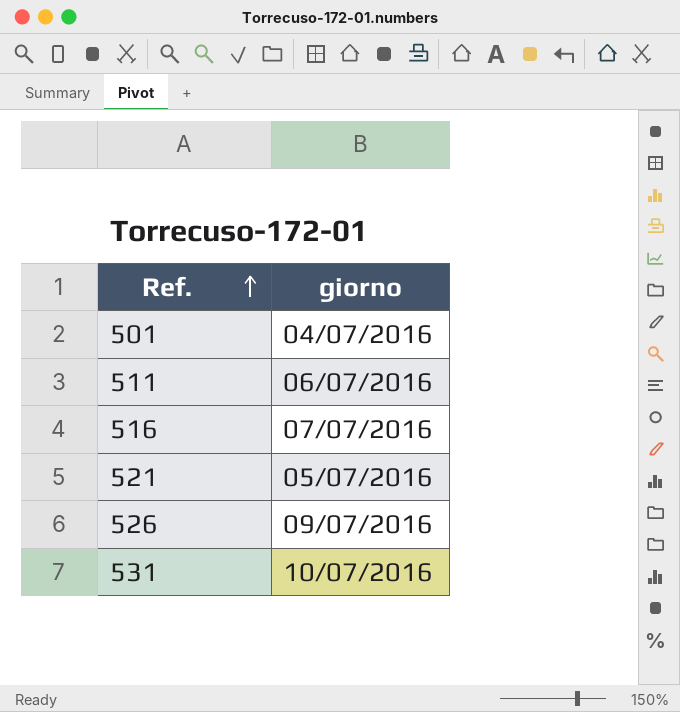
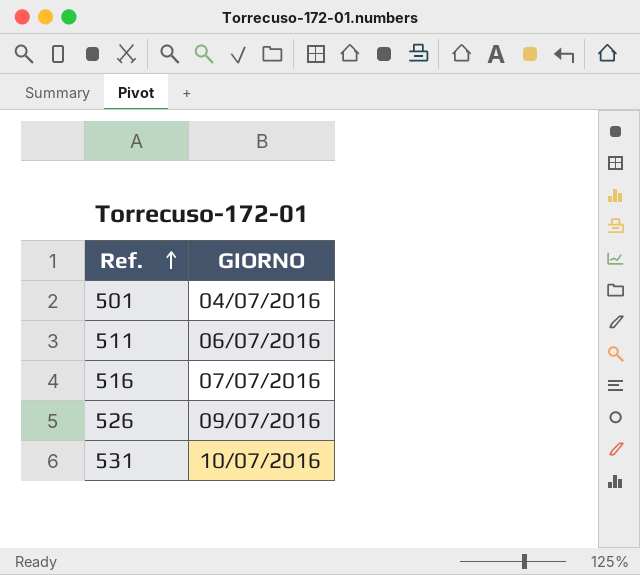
column name: giorno -> GIORNO
row 521: 05/07/2016 -> none

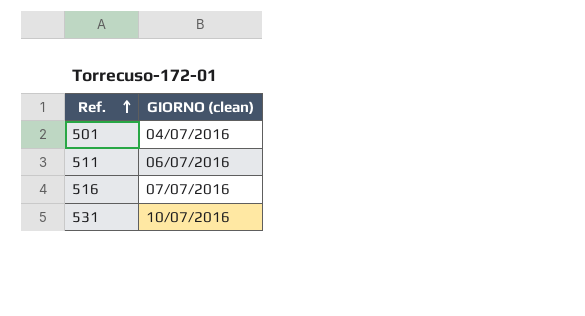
column name: GIORNO -> GIORNO (clean)
row 526: 09/07/2016 -> none

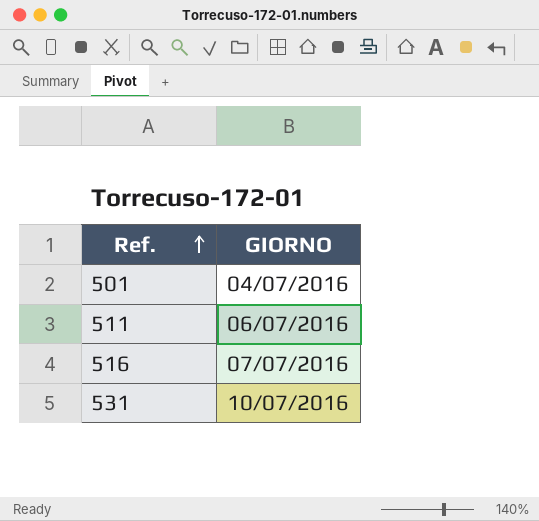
column name: GIORNO (clean) -> GIORNO

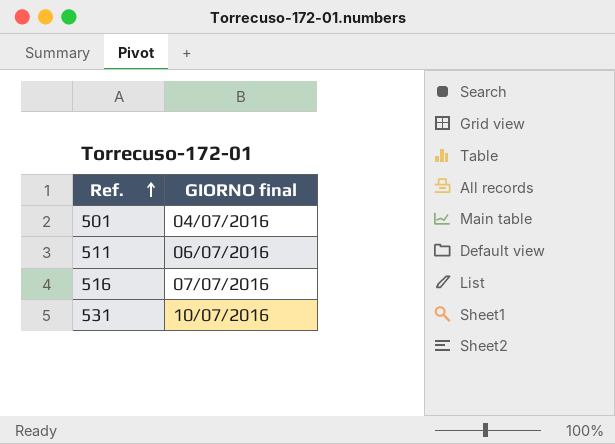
column name: GIORNO -> GIORNO final

